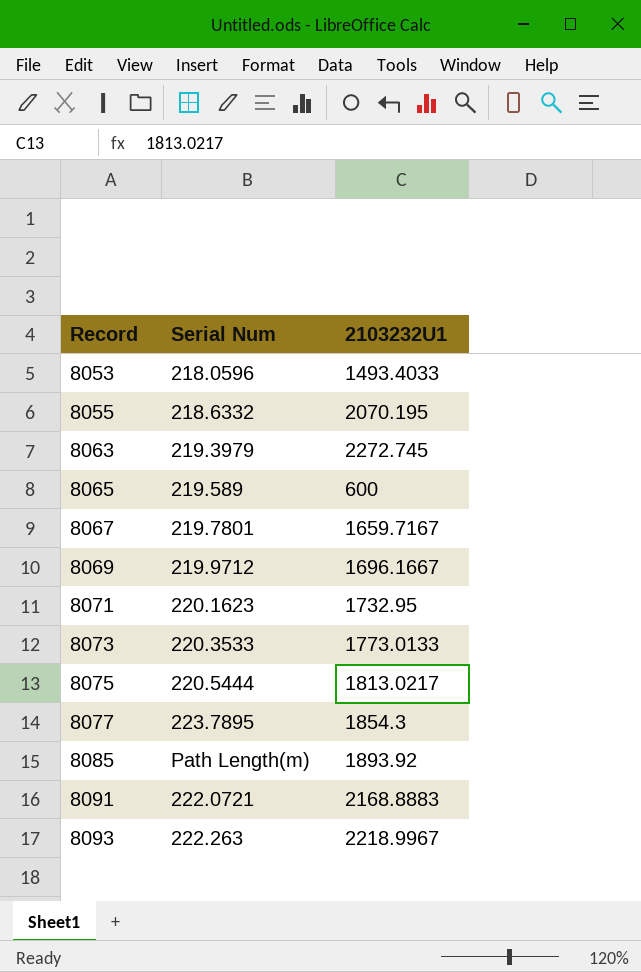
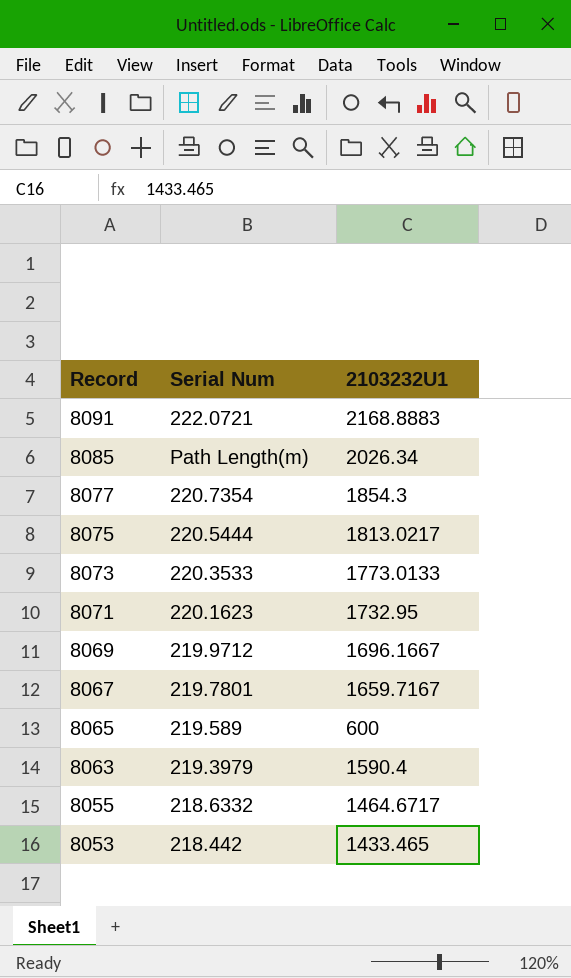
row order: Record ascending -> Record descending
row 8093: 222.263 | 2218.9967 -> none
8085 | 2103232U1: 1893.92 -> 2026.34
8077 | Serial Num: 223.7895 -> 220.7354
8063 | 2103232U1: 2272.745 -> 1590.4
8055 | 2103232U1: 2070.195 -> 1464.6717
8053 | Serial Num: 218.0596 -> 218.442
8053 | 2103232U1: 1493.4033 -> 1433.465

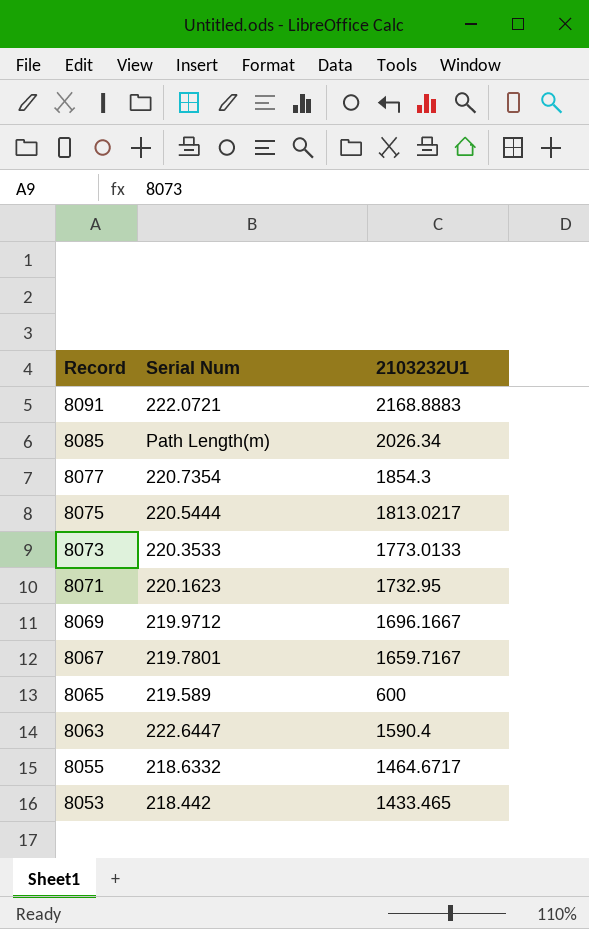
8063 | Serial Num: 219.3979 -> 222.6447

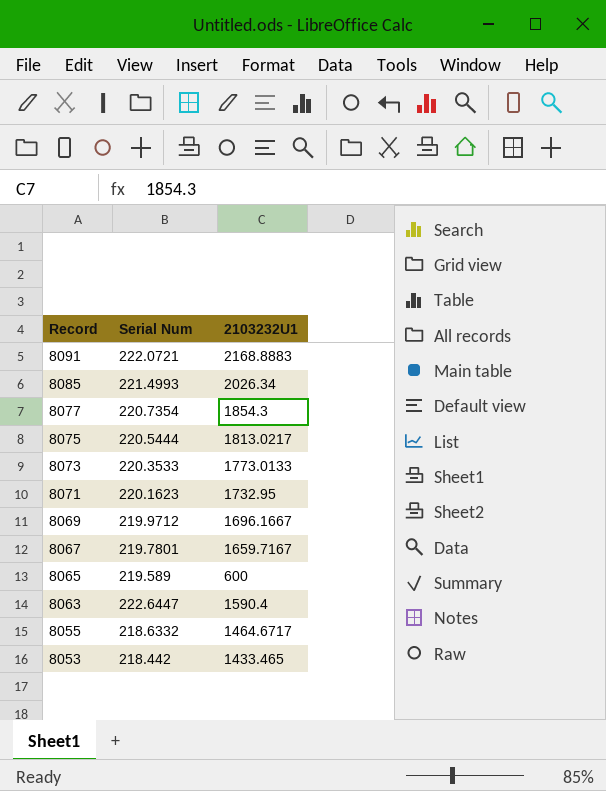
8085 | Serial Num: Path Length(m) -> 221.4993

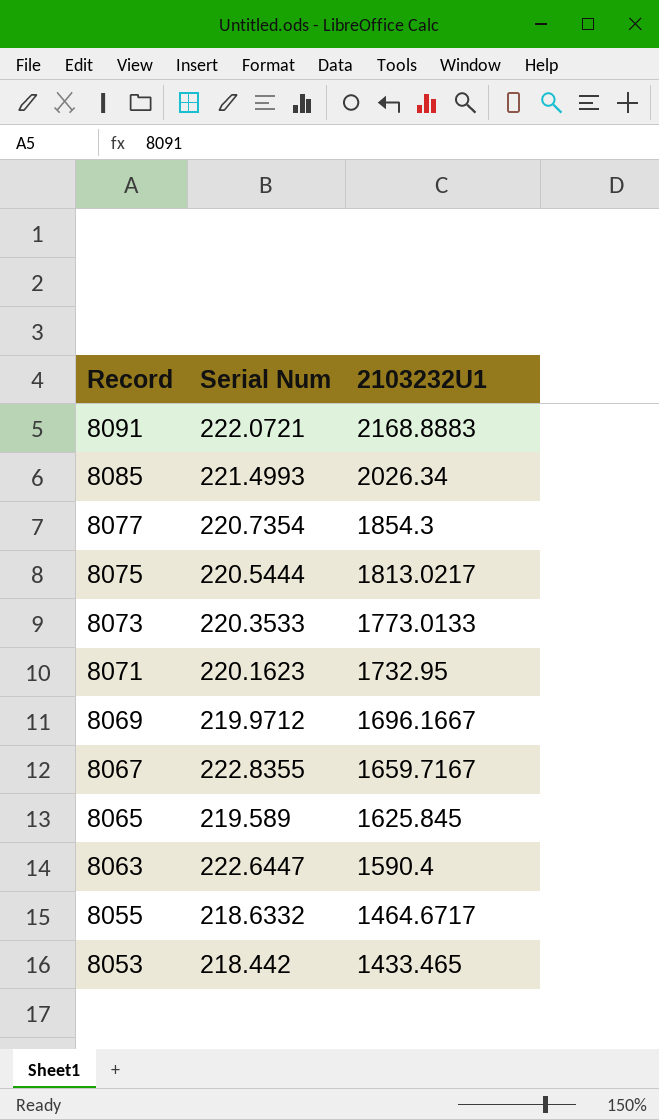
8067 | Serial Num: 219.7801 -> 222.8355
8065 | 2103232U1: 600 -> 1625.845

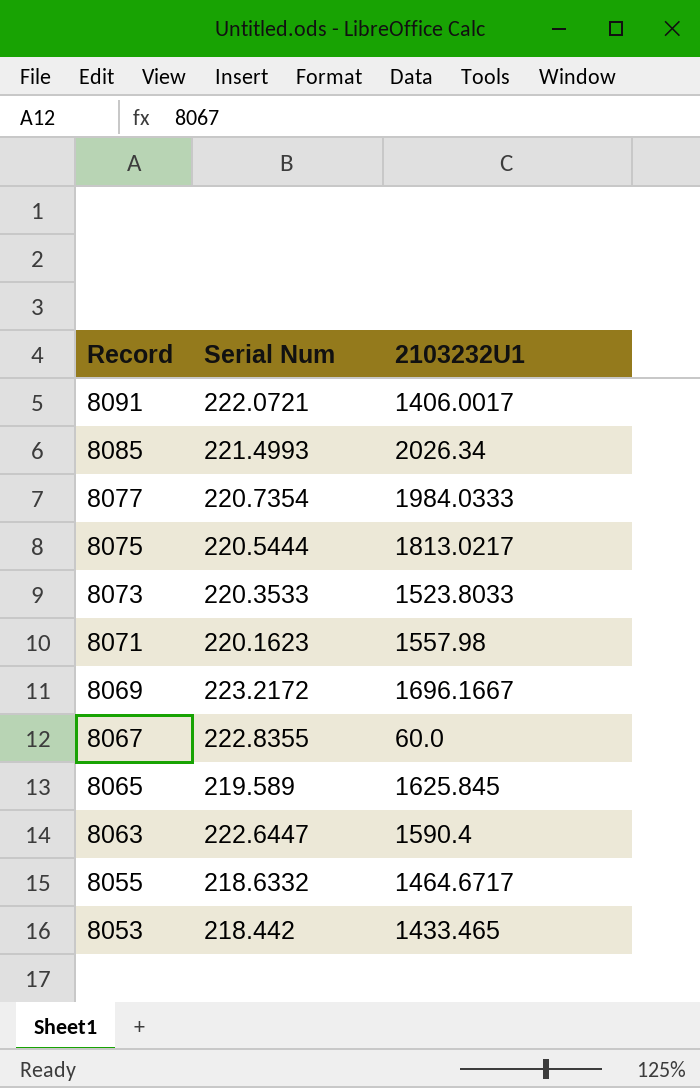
8091 | 2103232U1: 2168.8883 -> 1406.0017
8077 | 2103232U1: 1854.3 -> 1984.0333
8073 | 2103232U1: 1773.0133 -> 1523.8033
8071 | 2103232U1: 1732.95 -> 1557.98
8069 | Serial Num: 219.9712 -> 223.2172
8067 | 2103232U1: 1659.7167 -> 60.0

